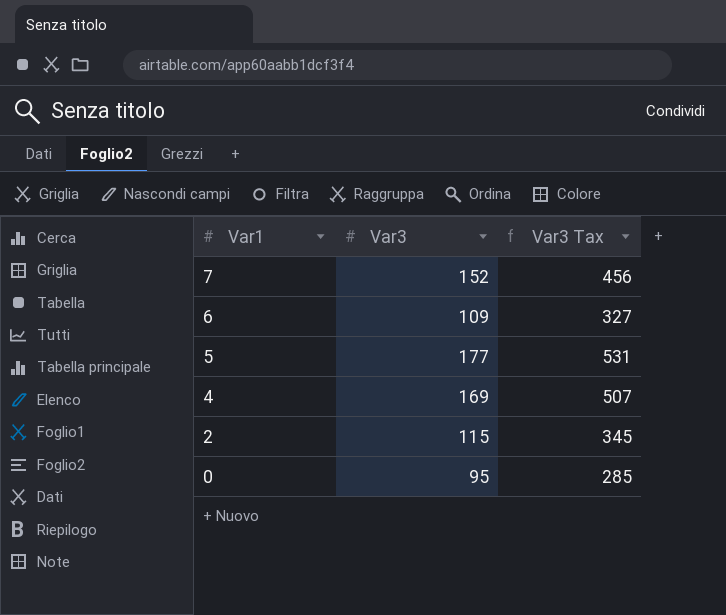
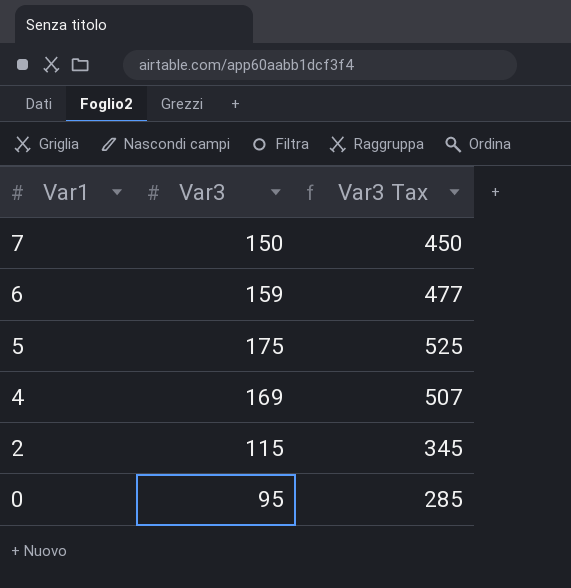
7 | Var3: 152 -> 150
7 | Var3 Tax: 456 -> 450
6 | Var3: 109 -> 159
6 | Var3 Tax: 327 -> 477
5 | Var3: 177 -> 175
5 | Var3 Tax: 531 -> 525

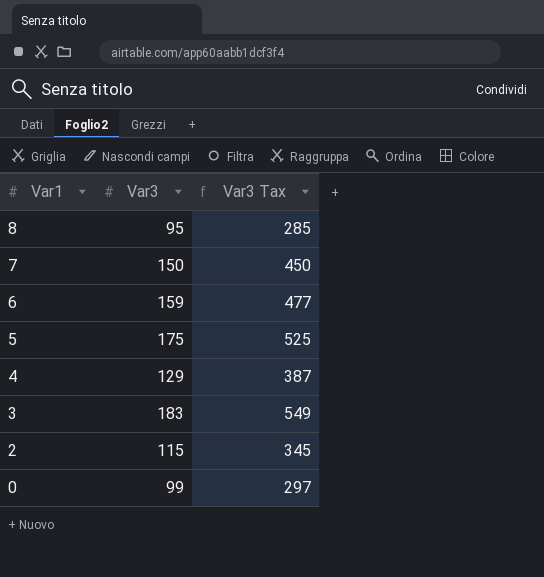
row 8: none -> 95 | 285
4 | Var3: 169 -> 129
4 | Var3 Tax: 507 -> 387
row 3: none -> 183 | 549
0 | Var3: 95 -> 99
0 | Var3 Tax: 285 -> 297

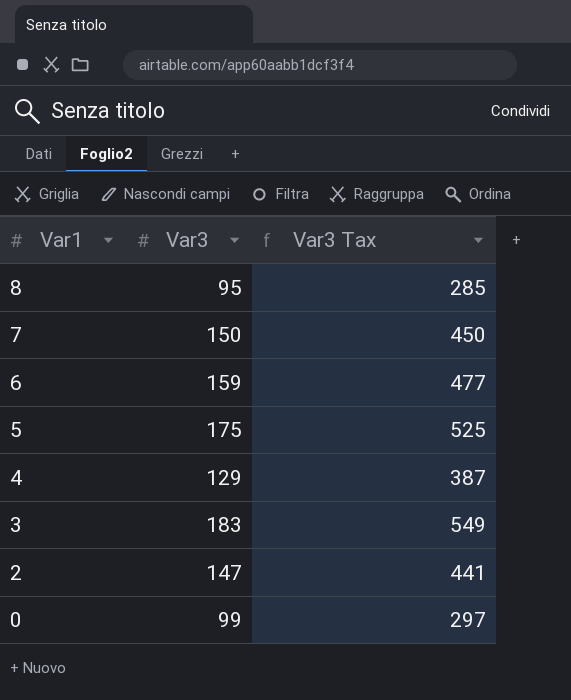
2 | Var3: 115 -> 147
2 | Var3 Tax: 345 -> 441

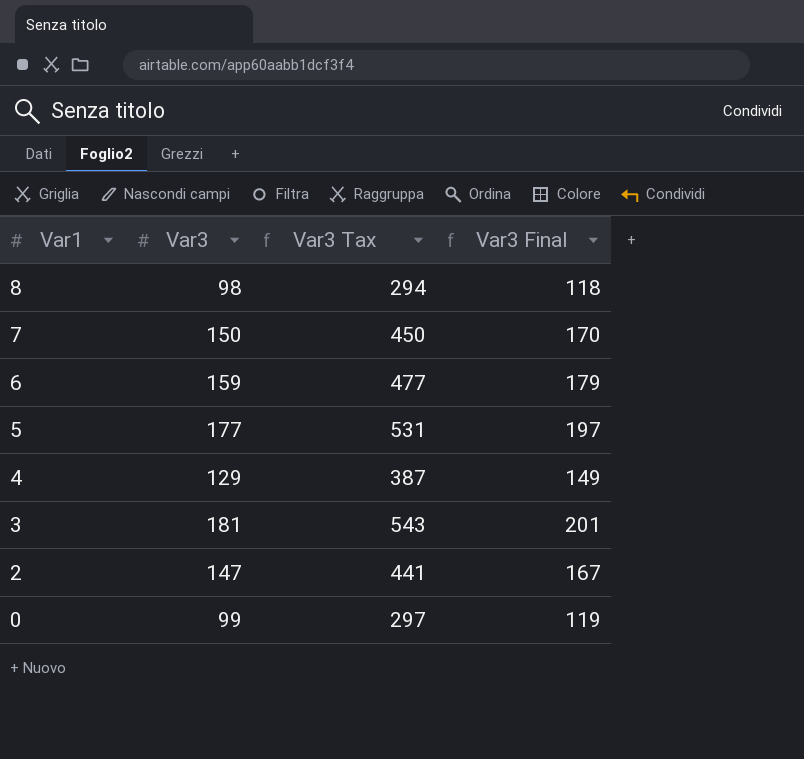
column Var3 Final | formula: none -> [Var3] + 20
8 | Var3: 95 -> 98
8 | Var3 Tax: 285 -> 294
5 | Var3: 175 -> 177
5 | Var3 Tax: 525 -> 531
3 | Var3: 183 -> 181
3 | Var3 Tax: 549 -> 543

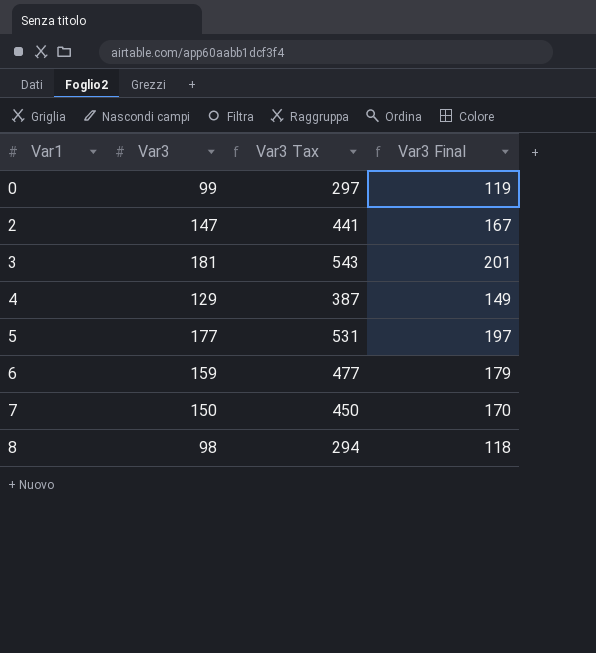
row order: Var1 descending -> Var1 ascending

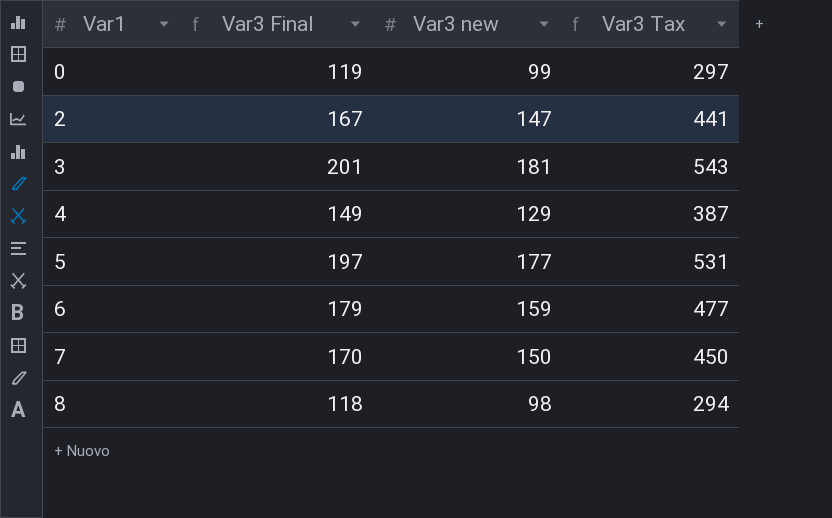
column Var3 Final | position: 4 -> 2
column name: Var3 -> Var3 new

